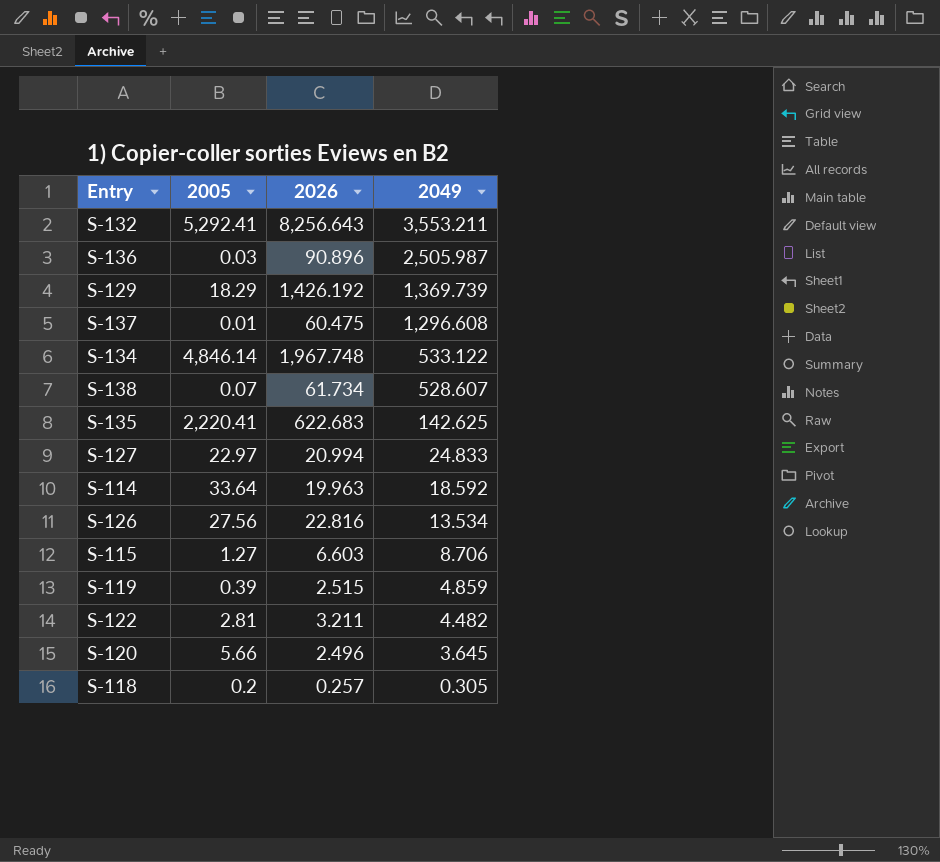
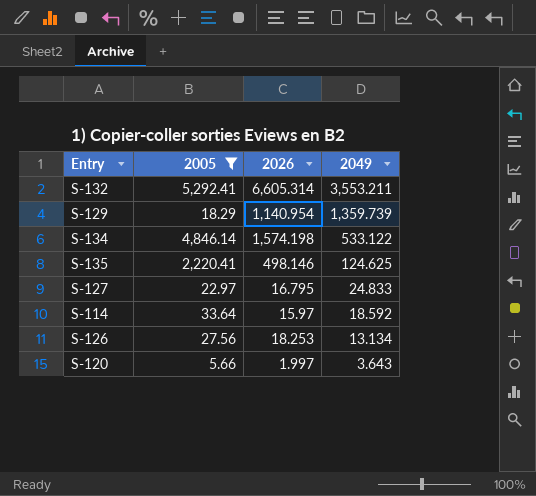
filter: none -> 2005 >= 5.66
S-132 | 2026: 8,256.643 -> 6,605.314
S-129 | 2026: 1,426.192 -> 1,140.954
S-129 | 2049: 1,369.739 -> 1,359.739
S-134 | 2026: 1,967.748 -> 1,574.198
S-135 | 2026: 622.683 -> 498.146
S-135 | 2049: 142.625 -> 124.625
S-127 | 2026: 20.994 -> 16.795
S-114 | 2026: 19.963 -> 15.97
S-126 | 2026: 22.816 -> 18.253
S-126 | 2049: 13.534 -> 13.134
S-120 | 2026: 2.496 -> 1.997
S-120 | 2049: 3.645 -> 3.643

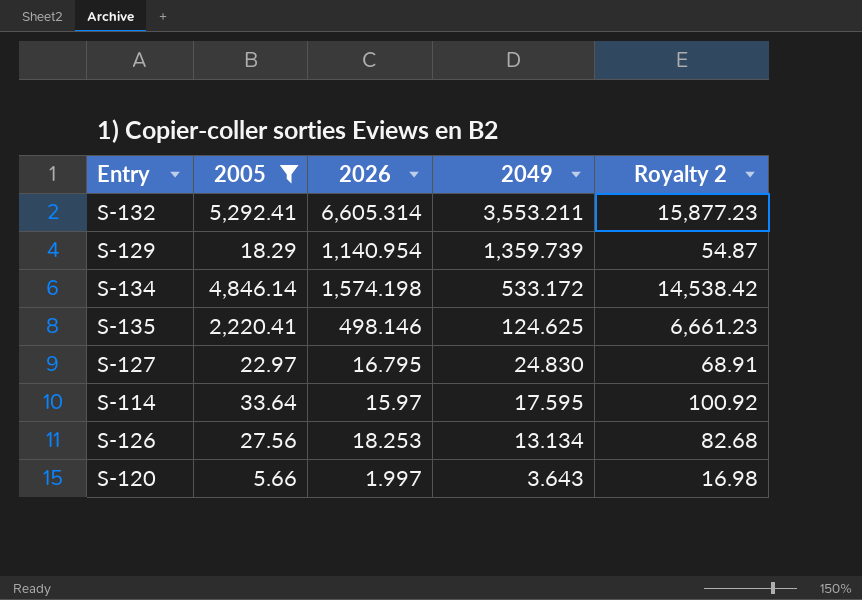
column Royalty 2 | formula: none -> [2005] * 3
S-134 | 2049: 533.122 -> 533.172
S-127 | 2049: 24.833 -> 24.830
S-114 | 2049: 18.592 -> 17.595

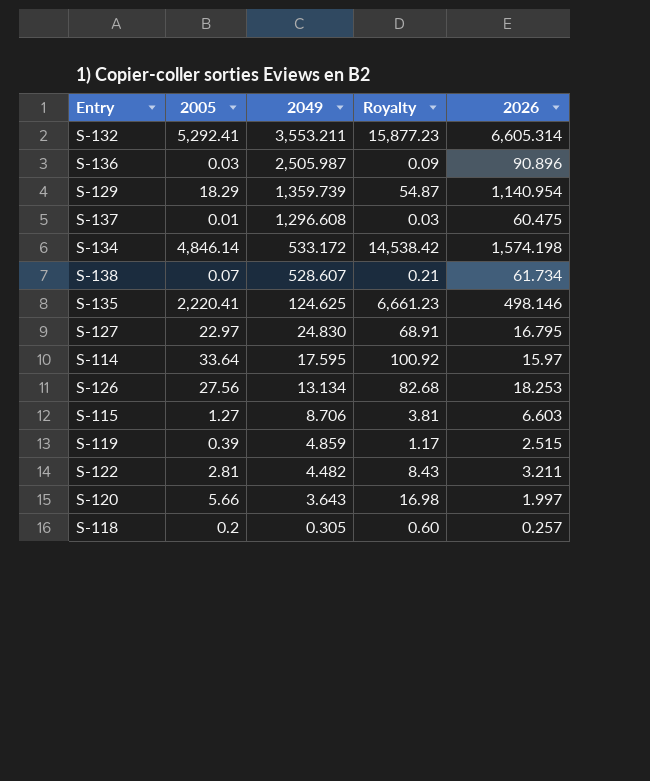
filter: 2005 >= 5.66 -> none
column name: Royalty 2 -> Royalty
column 2026 | position: 3 -> 5

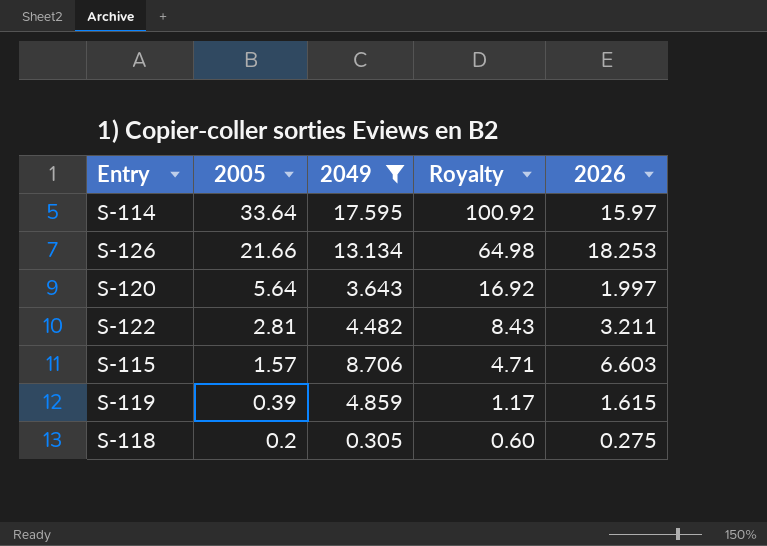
filter: none -> 2049 <= 17.595
row order: 2049 descending -> 2005 descending
S-126 | 2005: 27.56 -> 21.66
S-126 | Royalty: 82.68 -> 64.98
S-120 | 2005: 5.66 -> 5.64
S-120 | Royalty: 16.98 -> 16.92
S-115 | 2005: 1.27 -> 1.57
S-115 | Royalty: 3.81 -> 4.71
S-119 | 2026: 2.515 -> 1.615
S-118 | 2026: 0.257 -> 0.275

